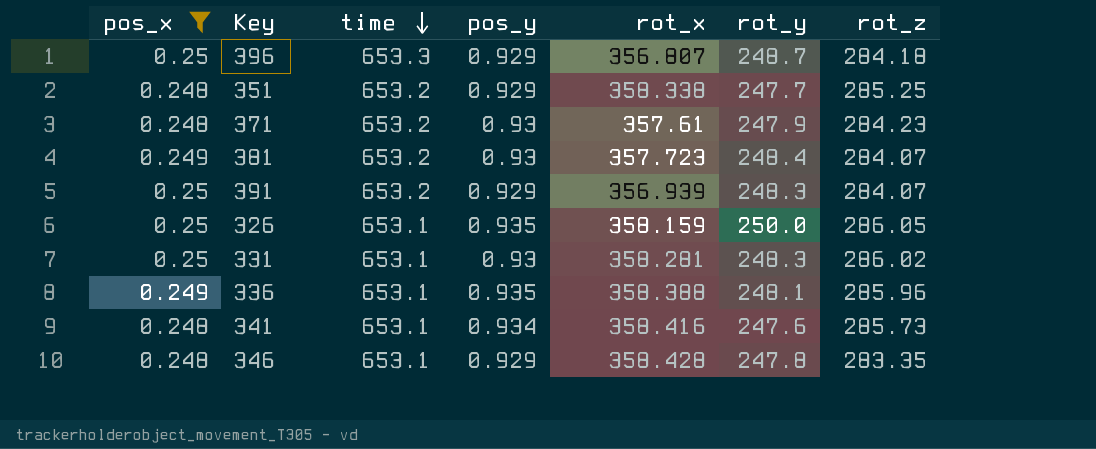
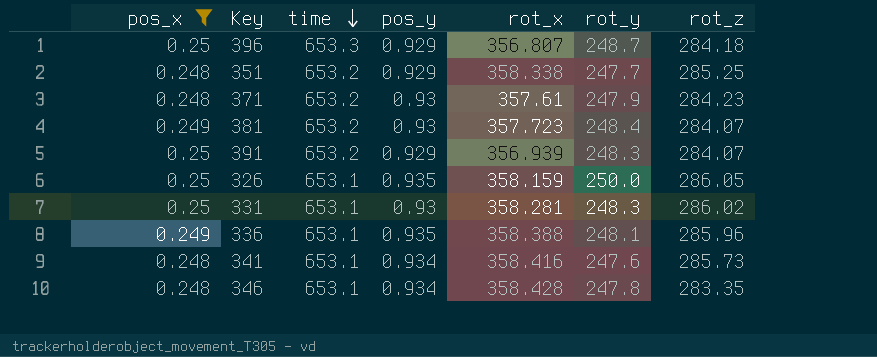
346 | pos_y: 0.929 -> 0.934

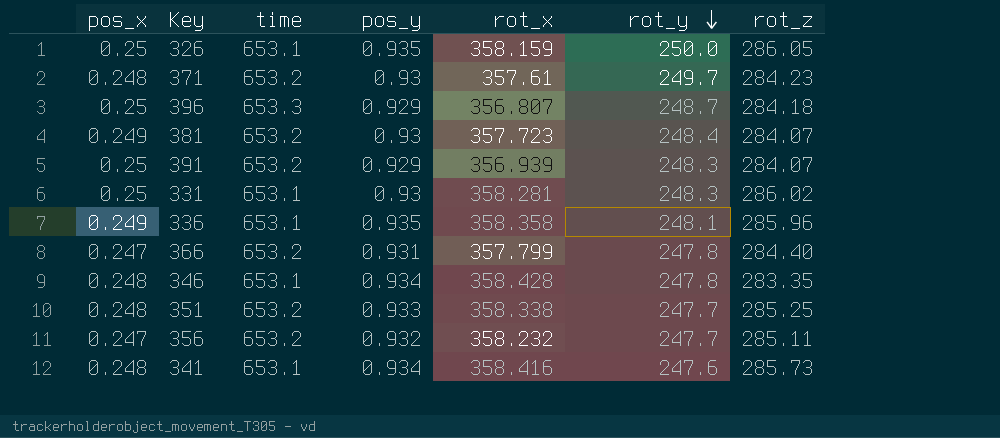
filter: pos_x != 0.247 -> none
row order: time descending -> rot_y descending
371 | rot_y: 247.9 -> 249.7
336 | rot_x: 358.388 -> 358.358
351 | pos_y: 0.929 -> 0.933

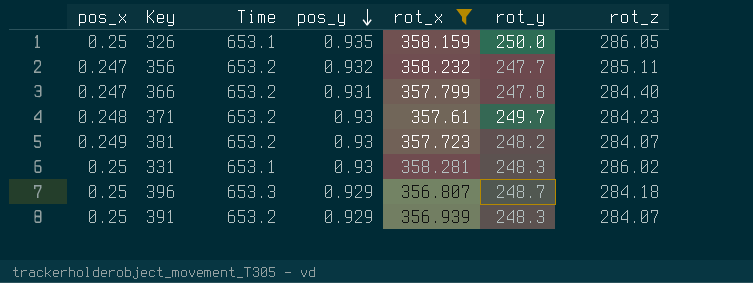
filter: none -> rot_x <= 358.281
row order: rot_y descending -> pos_y descending
column name: time -> Time
381 | rot_y: 248.4 -> 248.2

